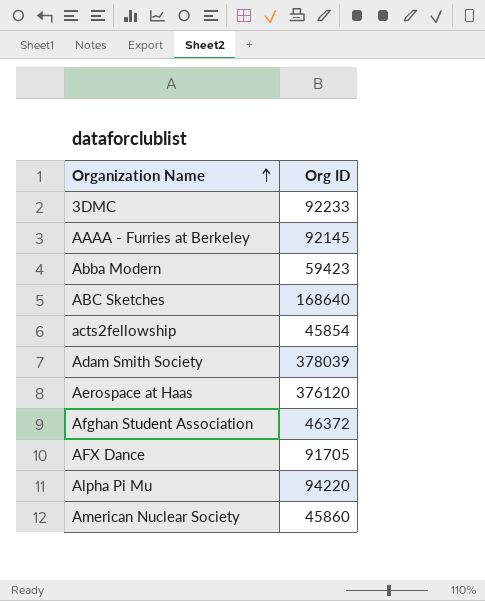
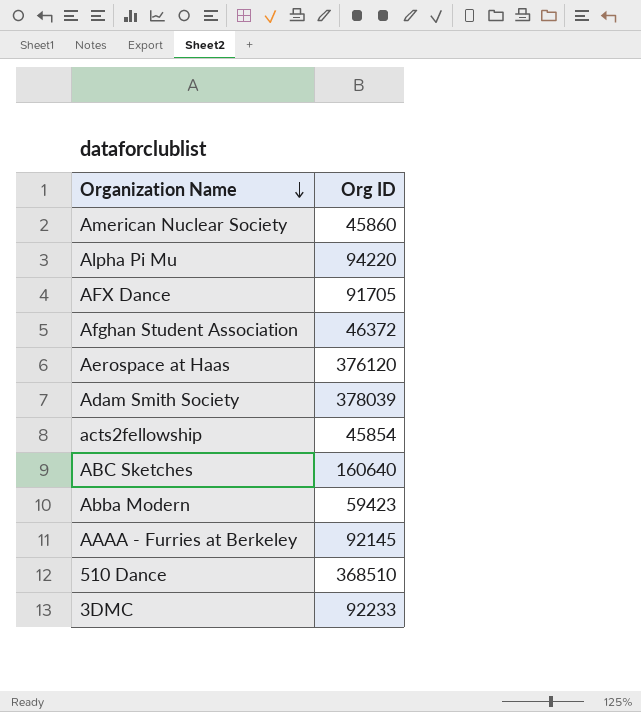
row order: Organization Name ascending -> Organization Name descending
ABC Sketches | Org ID: 168640 -> 160640
row 510 Dance: none -> 368510

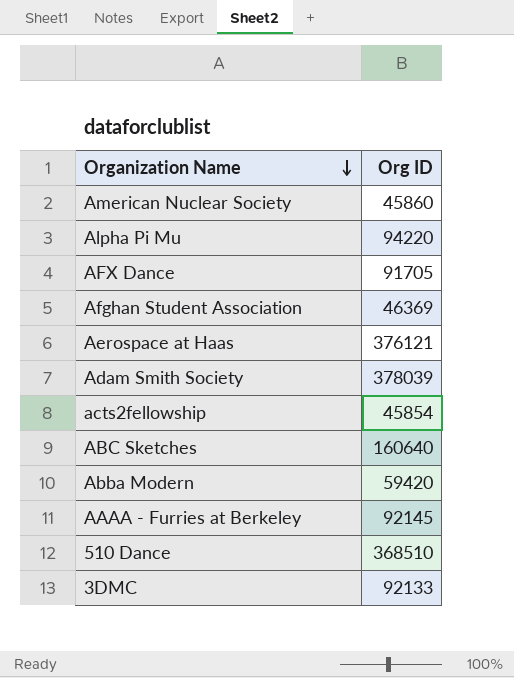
Afghan Student Association | Org ID: 46372 -> 46369
Aerospace at Haas | Org ID: 376120 -> 376121
Abba Modern | Org ID: 59423 -> 59420
3DMC | Org ID: 92233 -> 92133

